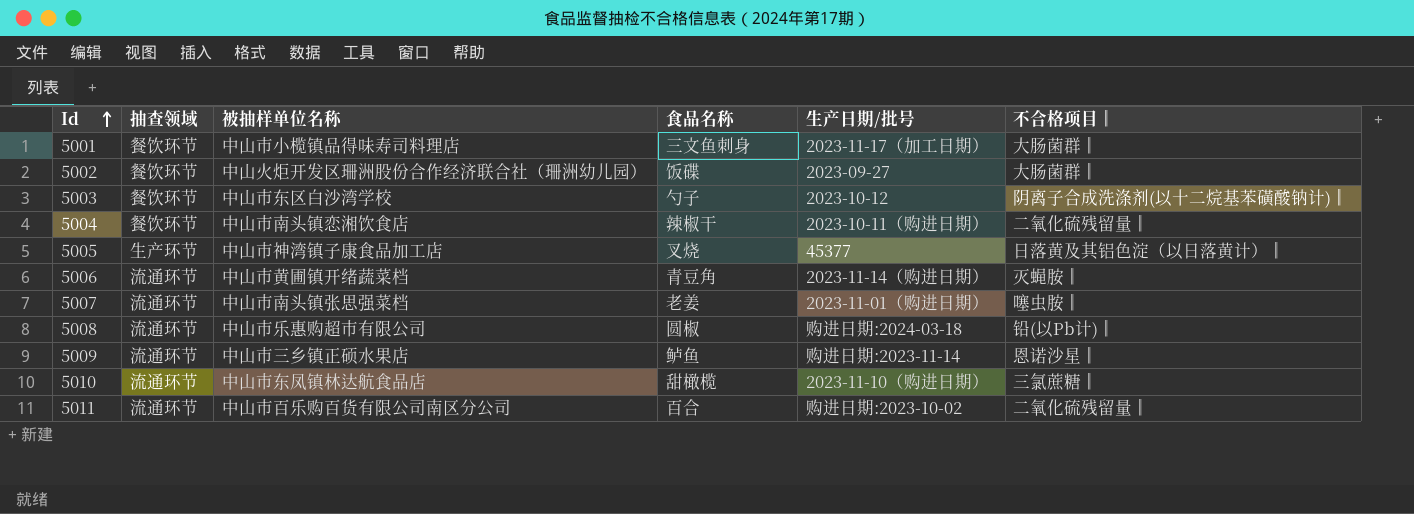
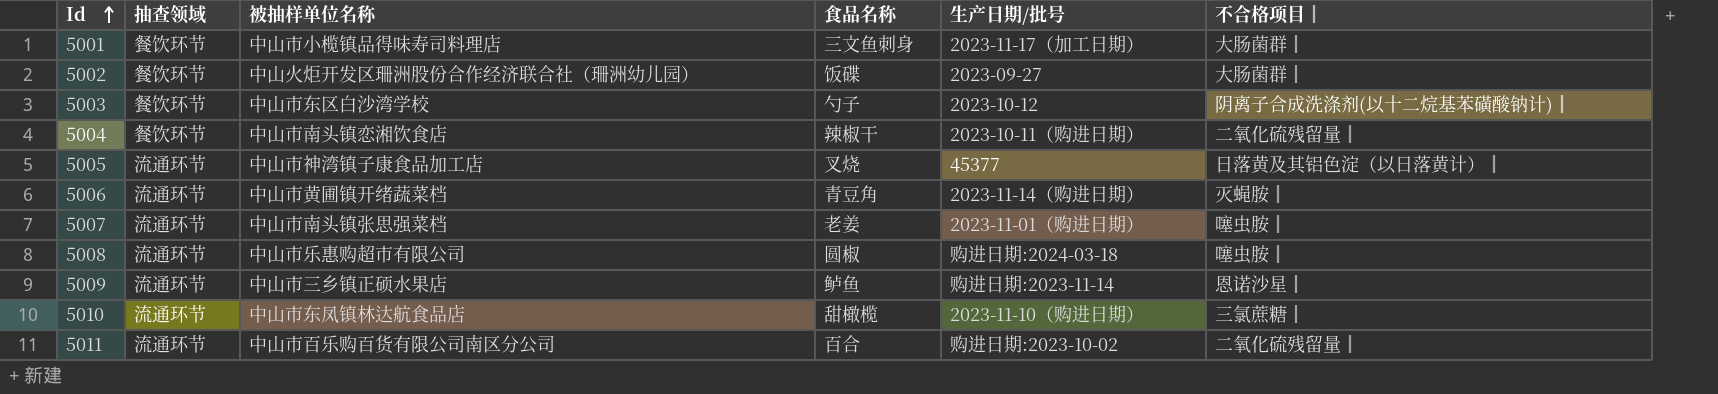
5005 | 抽查领域: 生产环节 -> 流通环节
5008 | 不合格项目║: 铅(以Pb计)║ -> 噻虫胺║

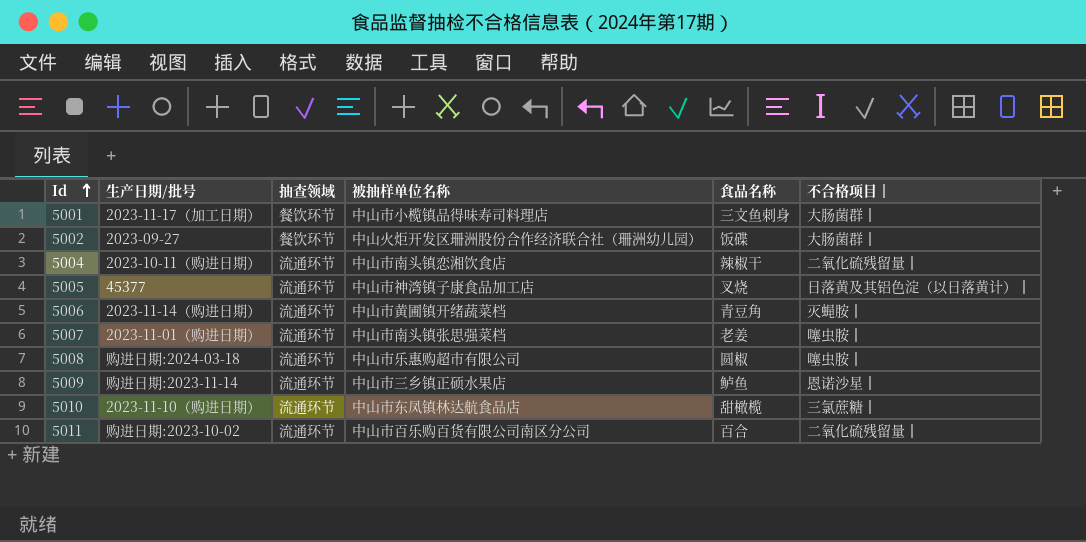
column 生产日期/批号 | position: 5 -> 2
row 5003: 餐饮环节 | 中山市东区白沙湾学校 | 勺子 | 2023-10-12 | 阴离子合成洗涤剂(以十二烷基苯磺酸钠计)║ -> none
5004 | 抽查领域: 餐饮环节 -> 流通环节

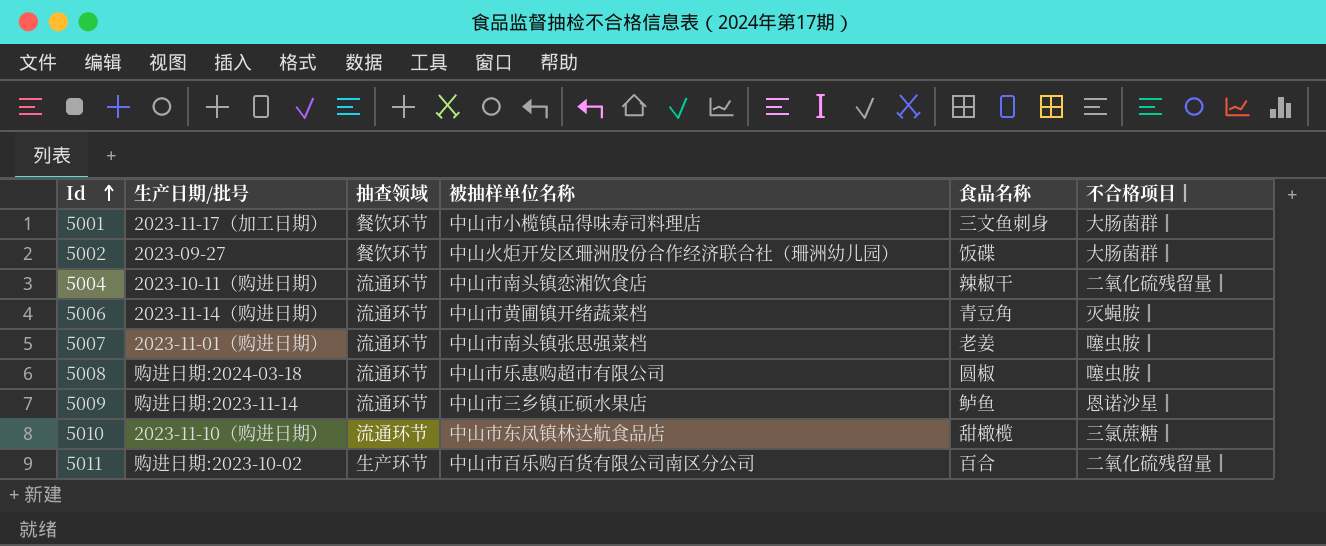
row 5005: 45377 | 流通环节 | 中山市神湾镇子康食品加工店 | 叉烧 | 日落黄及其铝色淀（以日落黄计）║ -> none
5011 | 抽查领域: 流通环节 -> 生产环节

